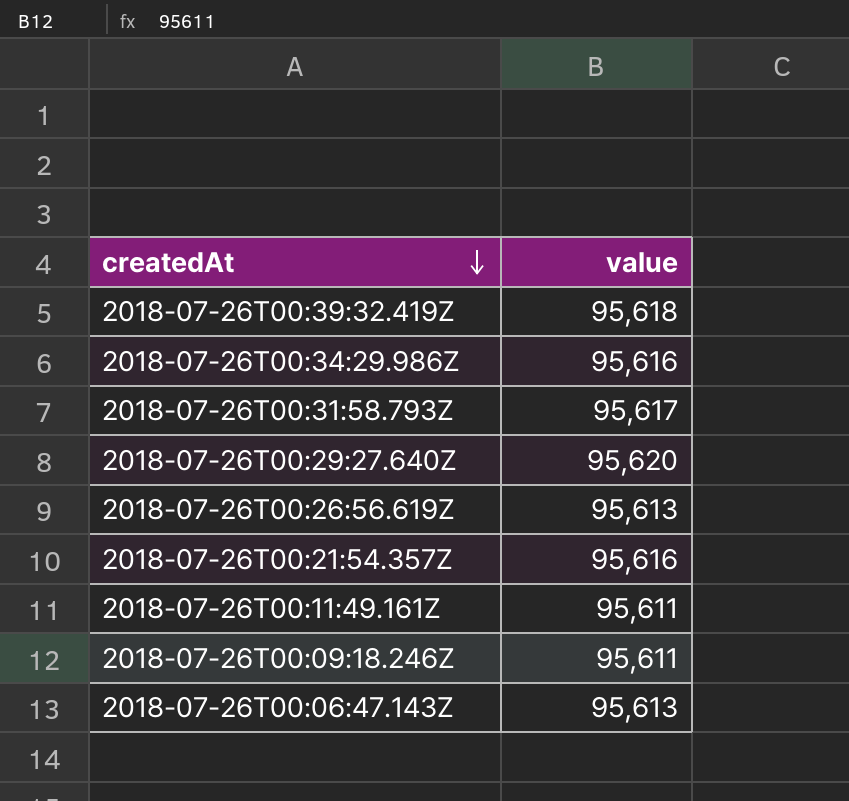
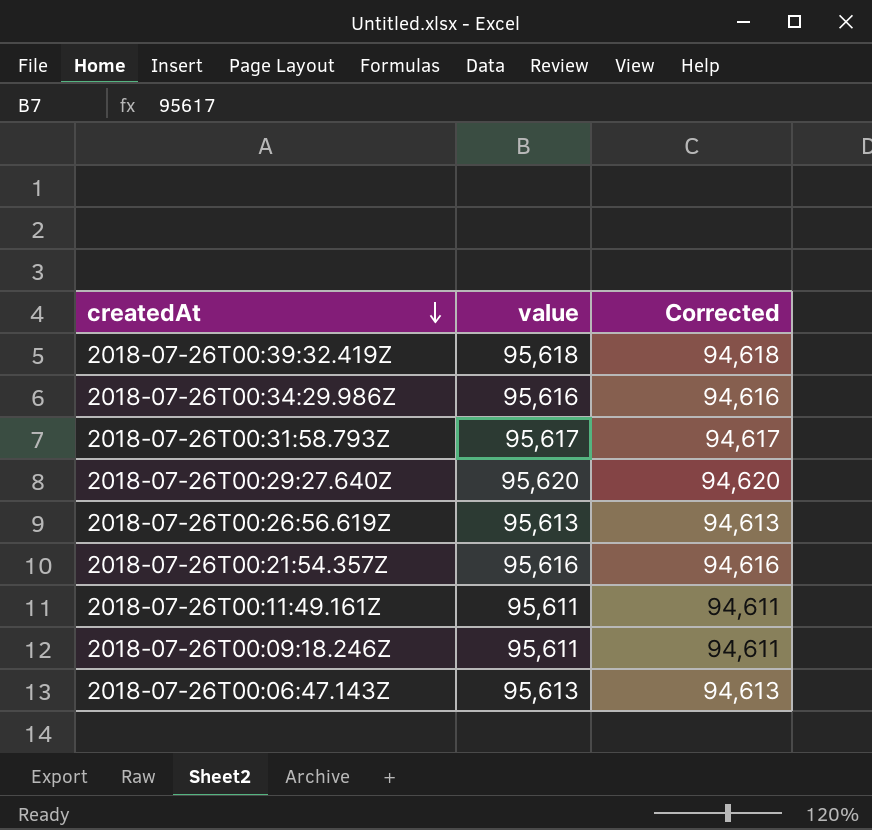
column Corrected | formula: none -> [value] - 1000

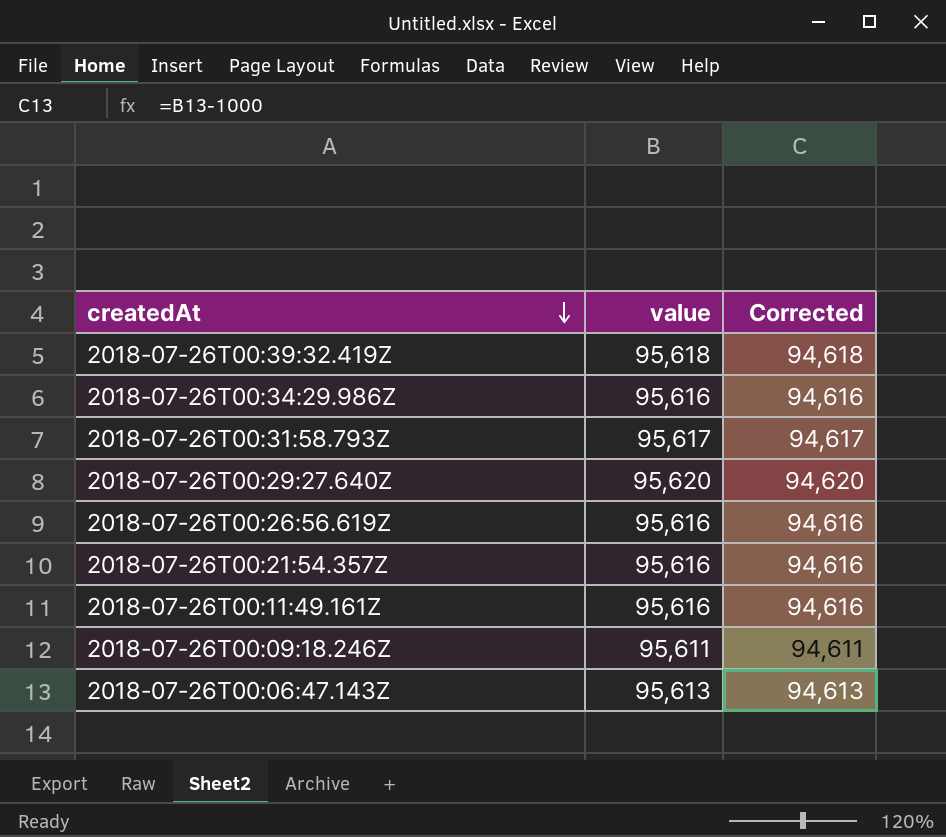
2018-07-26T00:26:56.619Z | value: 95,613 -> 95,616
2018-07-26T00:26:56.619Z | Corrected: 94,613 -> 94,616
2018-07-26T00:11:49.161Z | value: 95,611 -> 95,616
2018-07-26T00:11:49.161Z | Corrected: 94,611 -> 94,616

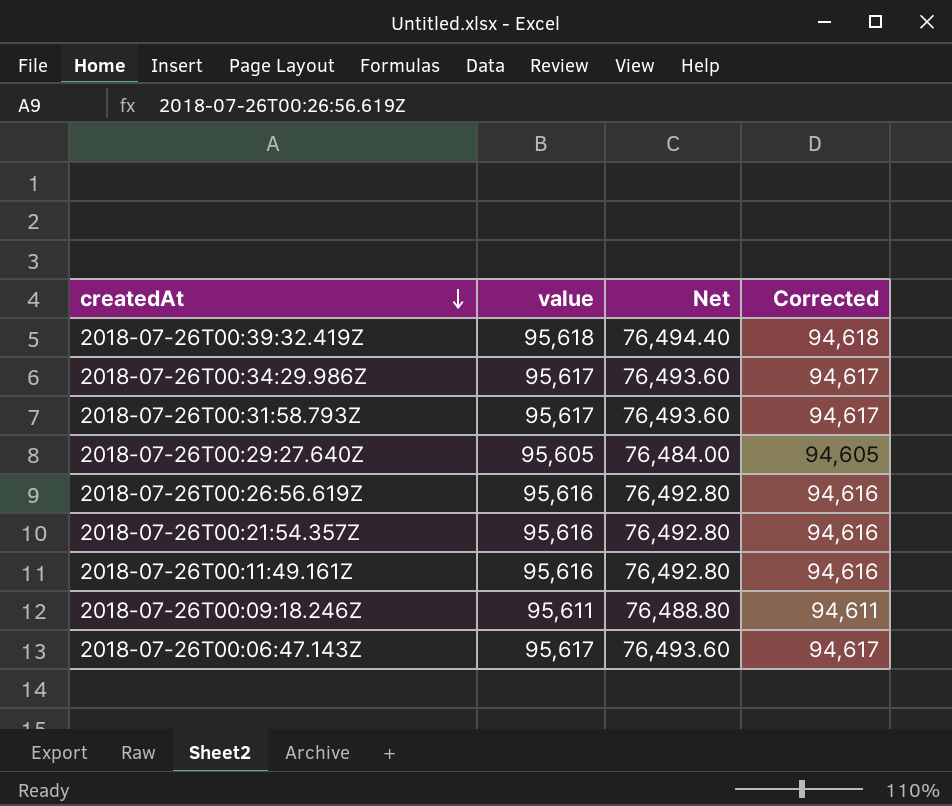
column Net | formula: none -> [value] * 0.8
2018-07-26T00:34:29.986Z | value: 95,616 -> 95,617
2018-07-26T00:34:29.986Z | Corrected: 94,616 -> 94,617
2018-07-26T00:29:27.640Z | value: 95,620 -> 95,605
2018-07-26T00:29:27.640Z | Corrected: 94,620 -> 94,605
2018-07-26T00:06:47.143Z | value: 95,613 -> 95,617
2018-07-26T00:06:47.143Z | Corrected: 94,613 -> 94,617

